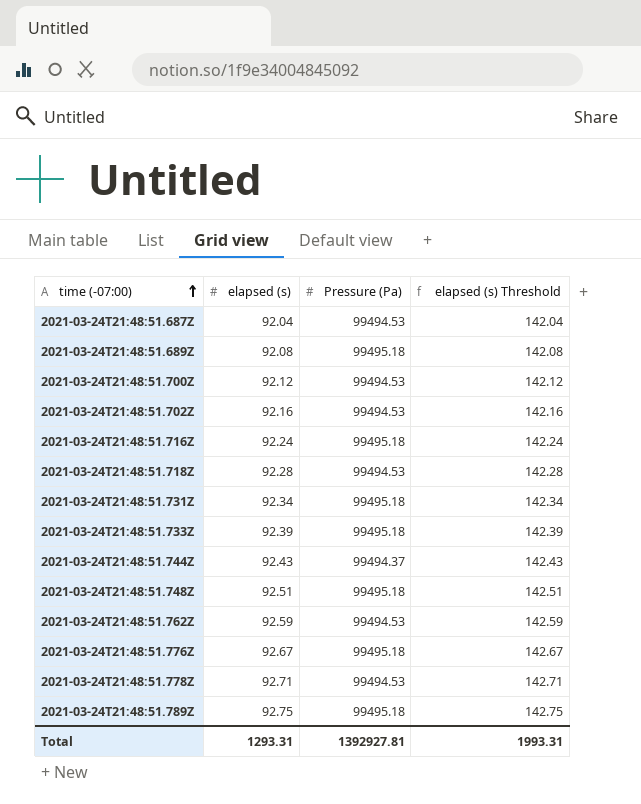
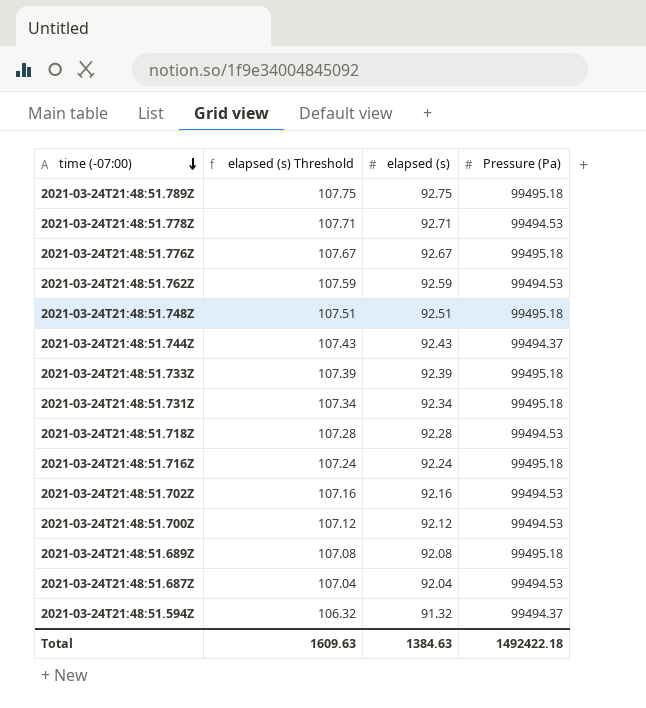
row order: time (-07:00) ascending -> time (-07:00) descending
column elapsed (s) Threshold | formula: [elapsed (s)] + 50 -> [elapsed (s)] + 15
column elapsed (s) Threshold | position: 4 -> 2
row 2021-03-24T21:48:51.594Z: none -> 106.32 | 91.32 | 99494.37
Total | elapsed (s) Threshold: 1993.31 -> 1609.63
Total | elapsed (s): 1293.31 -> 1384.63
Total | Pressure (Pa): 1392927.81 -> 1492422.18

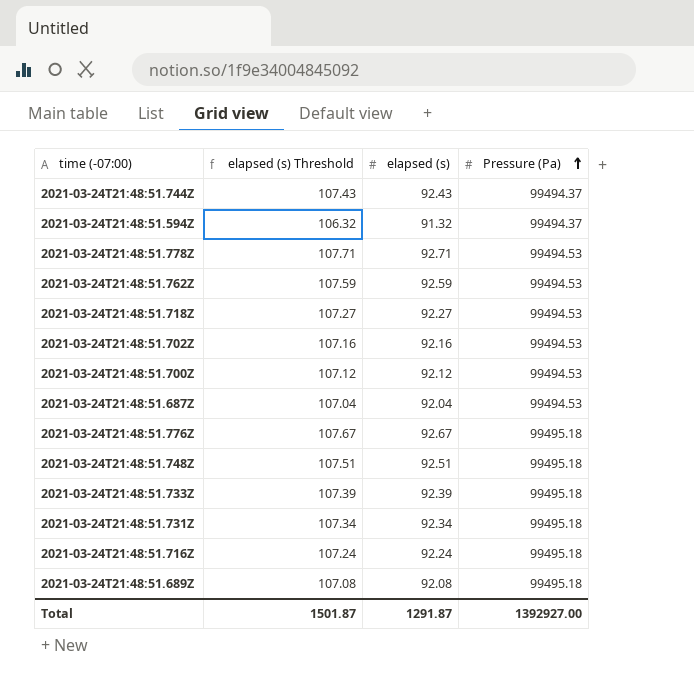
row order: time (-07:00) descending -> Pressure (Pa) ascending
row 2021-03-24T21:48:51.789Z: 107.75 | 92.75 | 99495.18 -> none
2021-03-24T21:48:51.718Z | elapsed (s) Threshold: 107.28 -> 107.27
2021-03-24T21:48:51.718Z | elapsed (s): 92.28 -> 92.27
Total | elapsed (s) Threshold: 1609.63 -> 1501.87
Total | elapsed (s): 1384.63 -> 1291.87
Total | Pressure (Pa): 1492422.18 -> 1392927.00

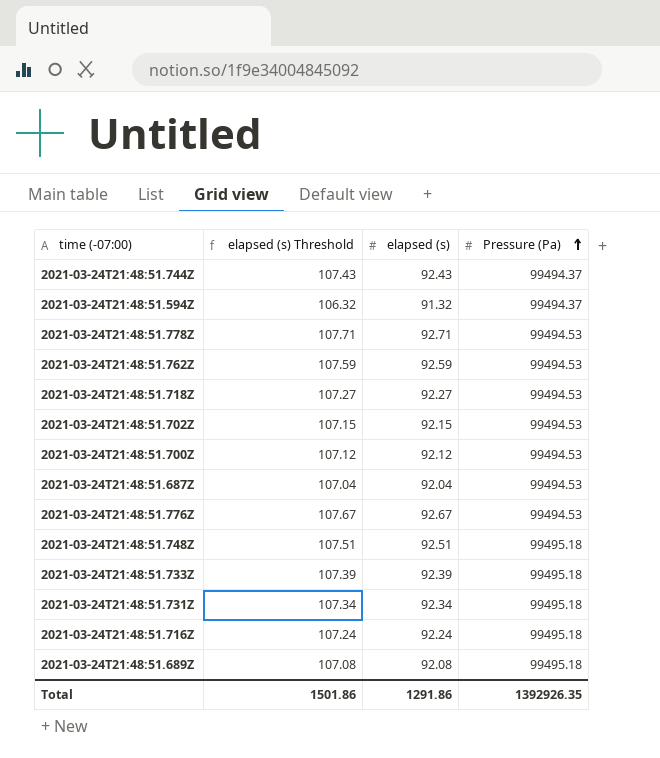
2021-03-24T21:48:51.702Z | elapsed (s) Threshold: 107.16 -> 107.15
2021-03-24T21:48:51.702Z | elapsed (s): 92.16 -> 92.15
2021-03-24T21:48:51.776Z | Pressure (Pa): 99495.18 -> 99494.53
Total | elapsed (s) Threshold: 1501.87 -> 1501.86
Total | elapsed (s): 1291.87 -> 1291.86
Total | Pressure (Pa): 1392927.00 -> 1392926.35

